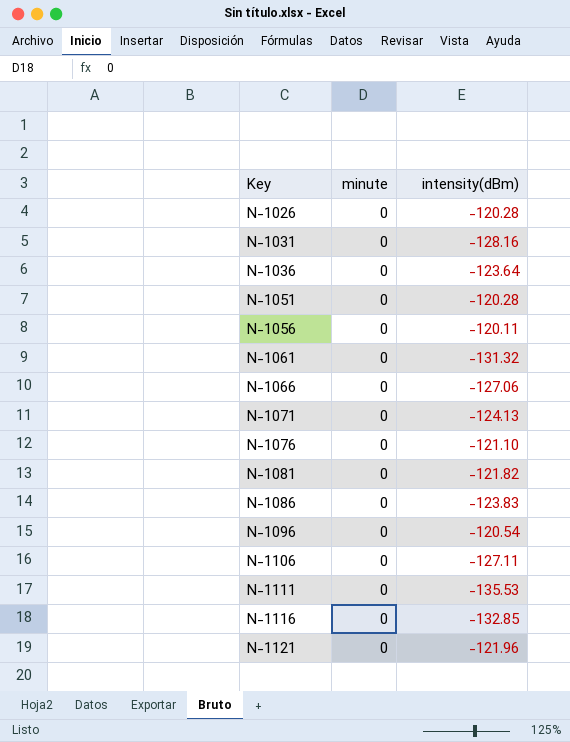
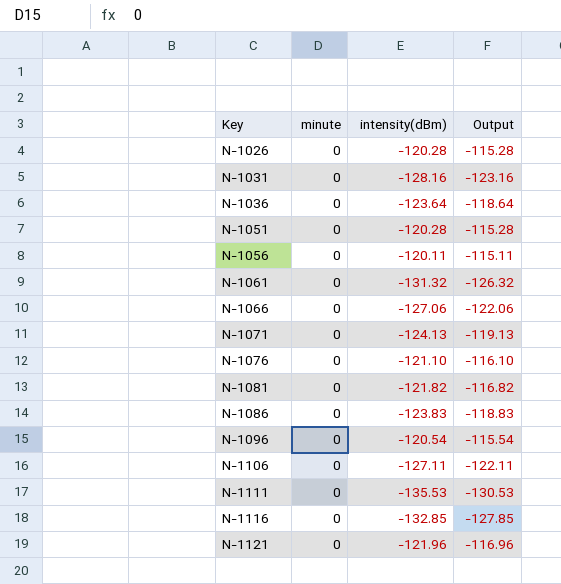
column Output | formula: none -> [intensity(dBm)] + 5

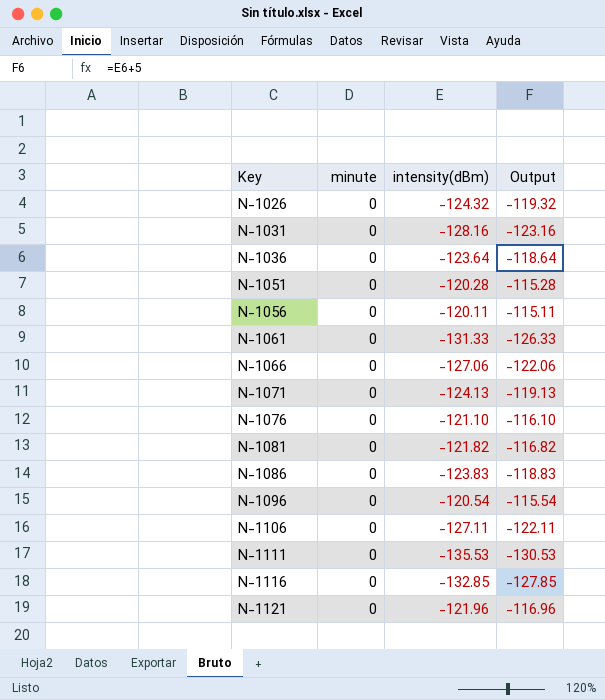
N-1026 | intensity(dBm): -120.28 -> -124.32
N-1026 | Output: -115.28 -> -119.32
N-1061 | intensity(dBm): -131.32 -> -131.33
N-1061 | Output: -126.32 -> -126.33

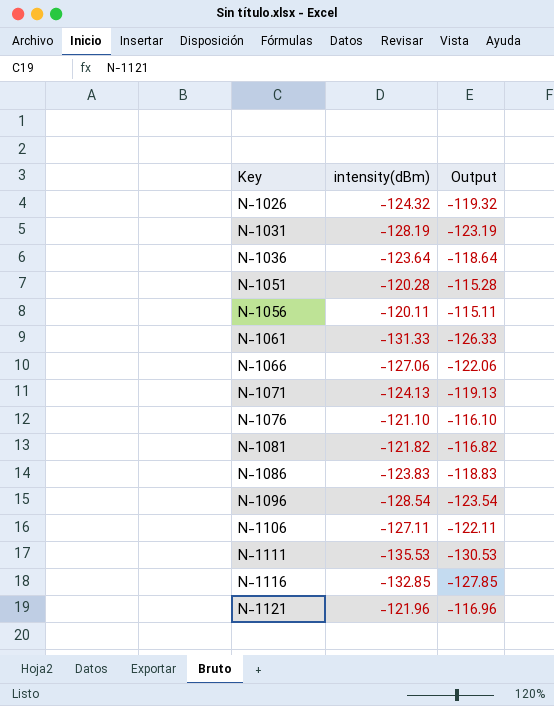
column minute | position: 2 -> none
N-1031 | intensity(dBm): -128.16 -> -128.19
N-1031 | Output: -123.16 -> -123.19
N-1096 | intensity(dBm): -120.54 -> -128.54
N-1096 | Output: -115.54 -> -123.54

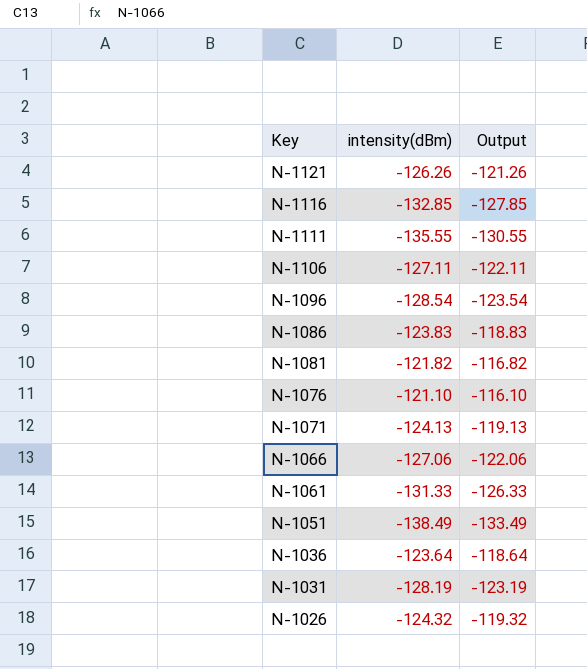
row order: Key ascending -> Key descending
row N-1056: -120.11 | -115.11 -> none
N-1121 | intensity(dBm): -121.96 -> -126.26
N-1121 | Output: -116.96 -> -121.26
N-1111 | intensity(dBm): -135.53 -> -135.55
N-1111 | Output: -130.53 -> -130.55
N-1051 | intensity(dBm): -120.28 -> -138.49
N-1051 | Output: -115.28 -> -133.49

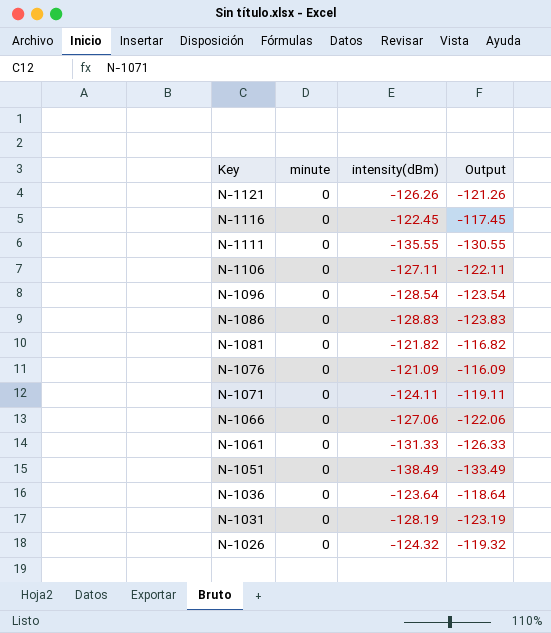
column minute | position: none -> 2
N-1116 | intensity(dBm): -132.85 -> -122.45
N-1116 | Output: -127.85 -> -117.45
N-1086 | intensity(dBm): -123.83 -> -128.83
N-1086 | Output: -118.83 -> -123.83
N-1076 | intensity(dBm): -121.10 -> -121.09
N-1076 | Output: -116.10 -> -116.09
N-1071 | intensity(dBm): -124.13 -> -124.11
N-1071 | Output: -119.13 -> -119.11

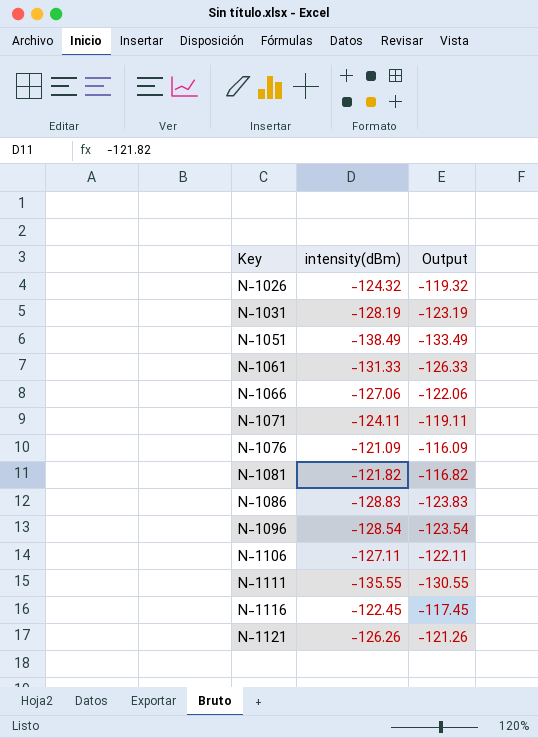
row order: Key descending -> Key ascending
column minute | position: 2 -> none
row N-1036: 0 | -123.64 | -118.64 -> none

